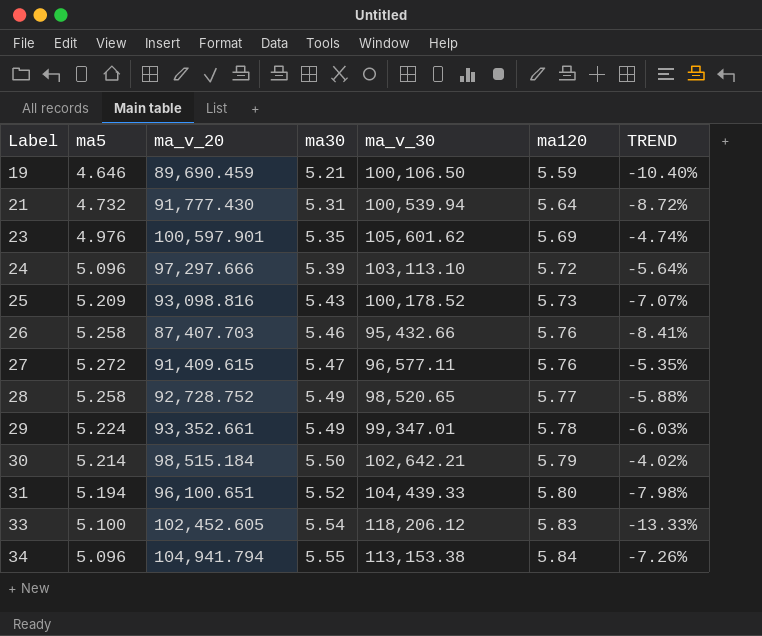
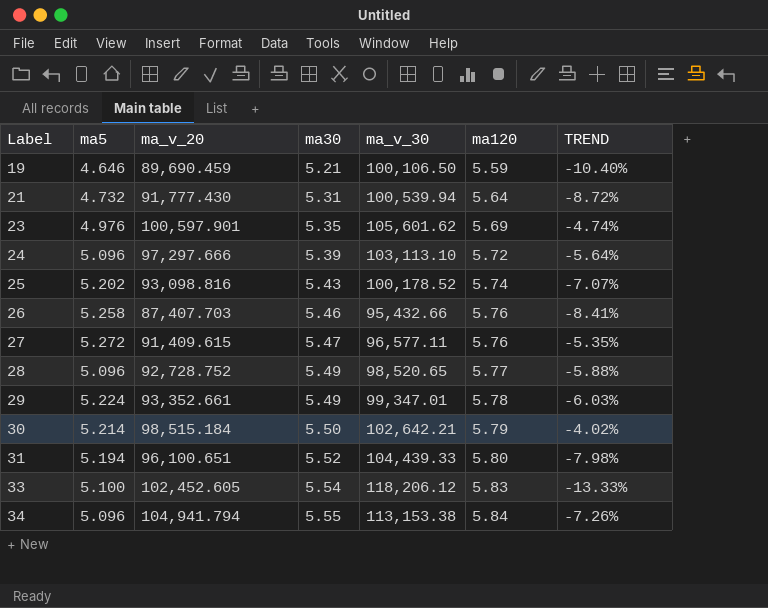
25 | ma5: 5.209 -> 5.202
25 | ma120: 5.73 -> 5.74
28 | ma5: 5.258 -> 5.096

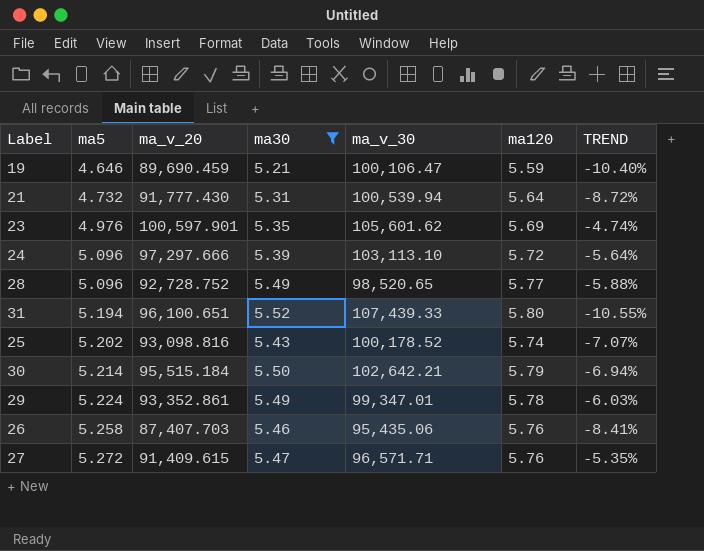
filter: none -> ma30 <= 5.52
row order: Label ascending -> ma5 ascending
19 | ma_v_30: 100,106.50 -> 100,106.47
31 | ma_v_30: 104,439.33 -> 107,439.33
31 | TREND: -7.98% -> -10.55%
30 | ma_v_20: 98,515.184 -> 95,515.184
30 | TREND: -4.02% -> -6.94%
29 | ma_v_20: 93,352.661 -> 93,352.861
26 | ma_v_30: 95,432.66 -> 95,435.06
27 | ma_v_30: 96,577.11 -> 96,571.71

